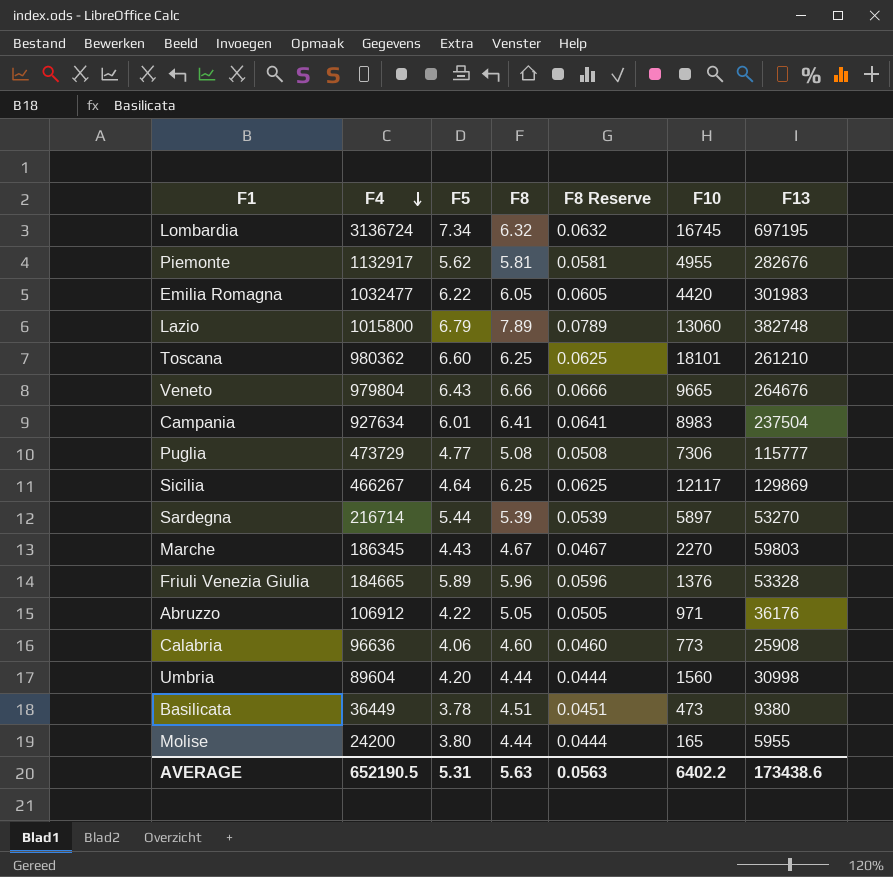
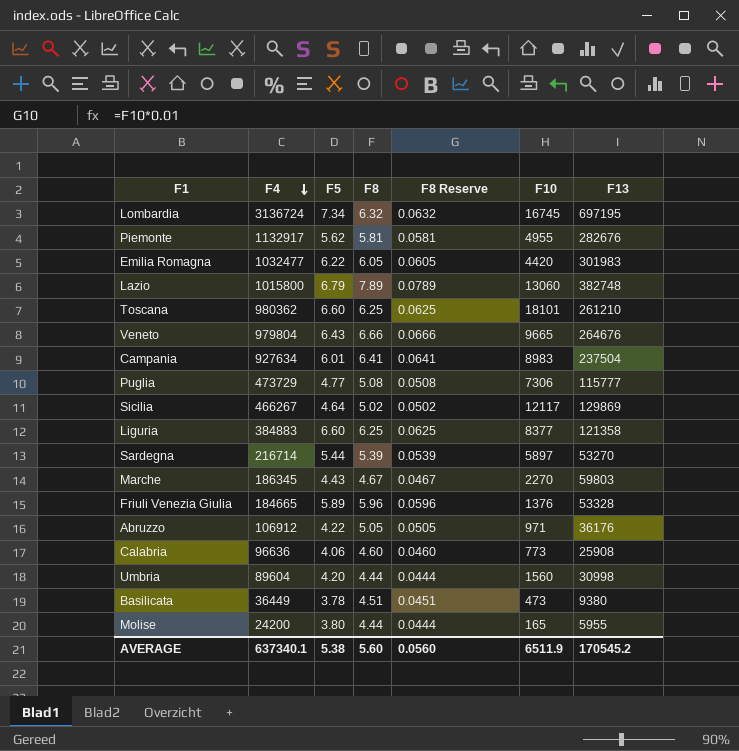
Sicilia | F8: 6.25 -> 5.02
Sicilia | F8 Reserve: 0.0625 -> 0.0502
row Liguria: none -> 384883 | 6.60 | 6.25 | 0.0625 | 8377 | 121358
AVERAGE | F4: 652190.5 -> 637340.1
AVERAGE | F5: 5.31 -> 5.38
AVERAGE | F8: 5.63 -> 5.60
AVERAGE | F8 Reserve: 0.0563 -> 0.0560
AVERAGE | F10: 6402.2 -> 6511.9
AVERAGE | F13: 173438.6 -> 170545.2

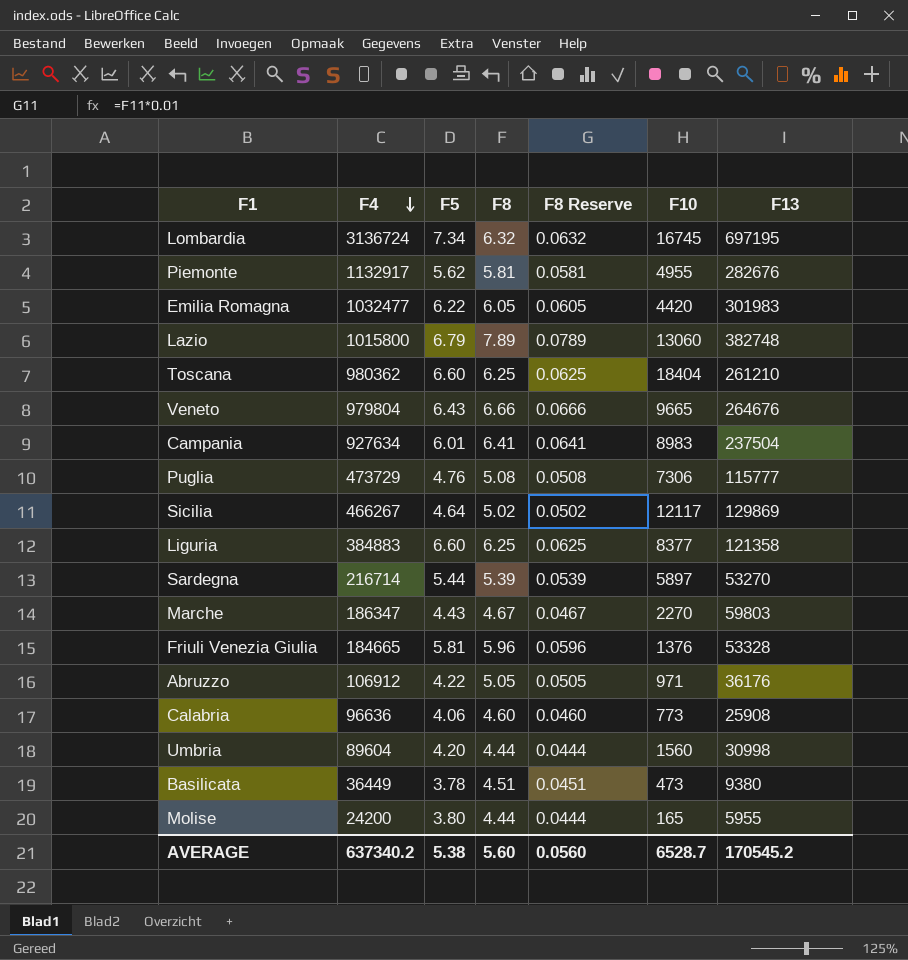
Toscana | F10: 18101 -> 18404
Puglia | F5: 4.77 -> 4.76
Marche | F4: 186345 -> 186347
Friuli Venezia Giulia | F5: 5.89 -> 5.81
AVERAGE | F4: 637340.1 -> 637340.2
AVERAGE | F10: 6511.9 -> 6528.7

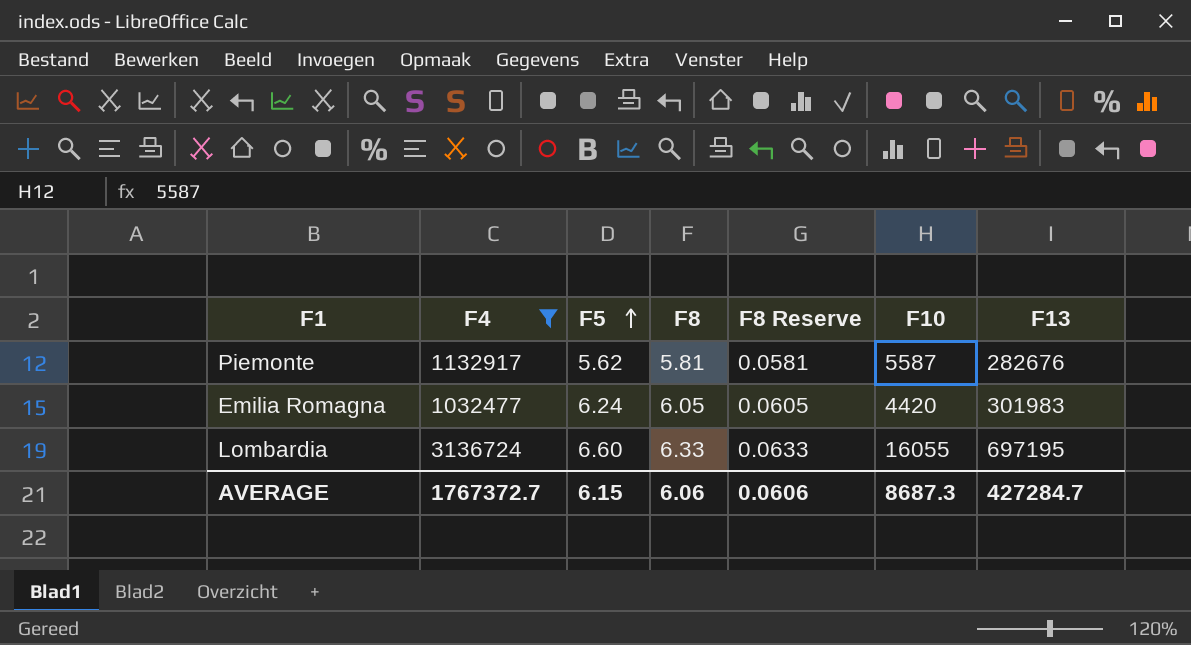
filter: none -> F4 >= 1032477
row order: F4 descending -> F5 ascending
Piemonte | F10: 4955 -> 5587
Emilia Romagna | F5: 6.22 -> 6.24
Lombardia | F5: 7.34 -> 6.60
Lombardia | F8: 6.32 -> 6.33
Lombardia | F8 Reserve: 0.0632 -> 0.0633
Lombardia | F10: 16745 -> 16055
AVERAGE | F4: 637340.2 -> 1767372.7
AVERAGE | F5: 5.38 -> 6.15
AVERAGE | F8: 5.60 -> 6.06
AVERAGE | F8 Reserve: 0.0560 -> 0.0606
AVERAGE | F10: 6528.7 -> 8687.3
AVERAGE | F13: 170545.2 -> 427284.7

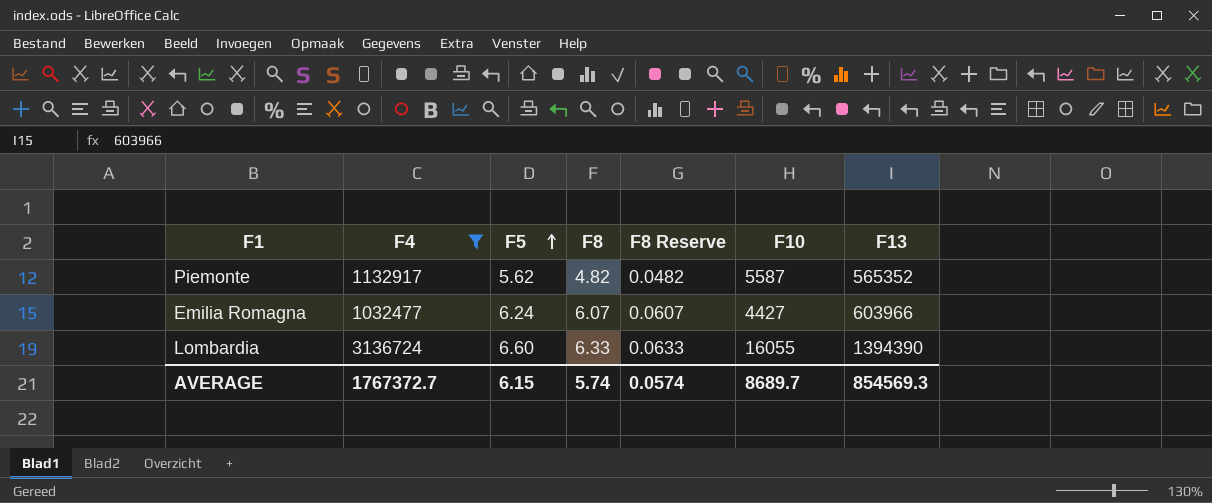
Piemonte | F8: 5.81 -> 4.82
Piemonte | F8 Reserve: 0.0581 -> 0.0482
Piemonte | F13: 282676 -> 565352
Emilia Romagna | F8: 6.05 -> 6.07
Emilia Romagna | F8 Reserve: 0.0605 -> 0.0607
Emilia Romagna | F10: 4420 -> 4427
Emilia Romagna | F13: 301983 -> 603966
Lombardia | F13: 697195 -> 1394390
AVERAGE | F8: 6.06 -> 5.74
AVERAGE | F8 Reserve: 0.0606 -> 0.0574
AVERAGE | F10: 8687.3 -> 8689.7
AVERAGE | F13: 427284.7 -> 854569.3

